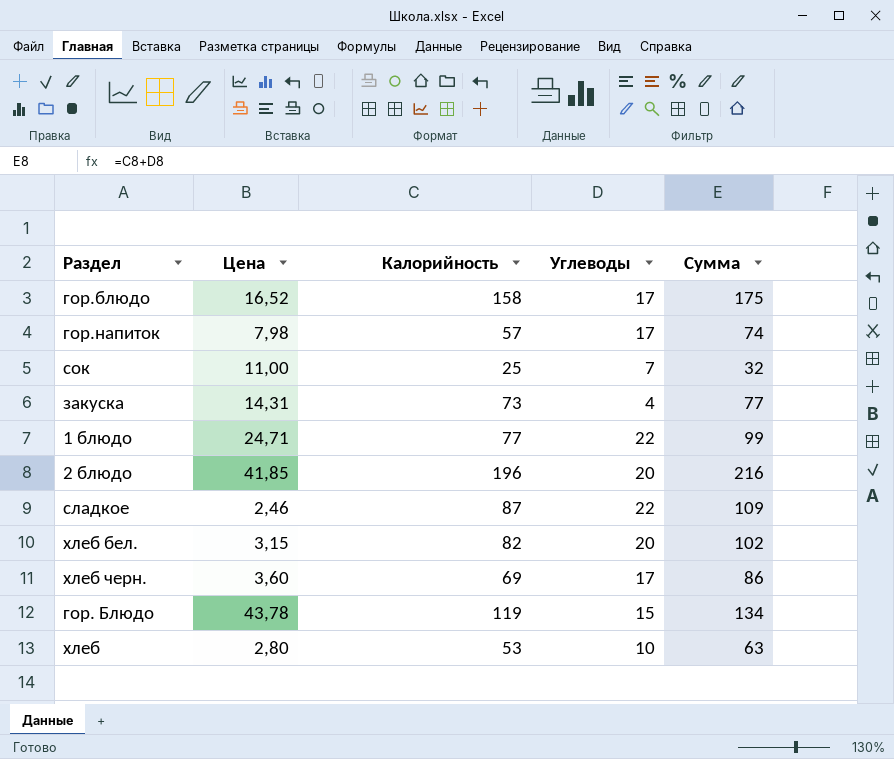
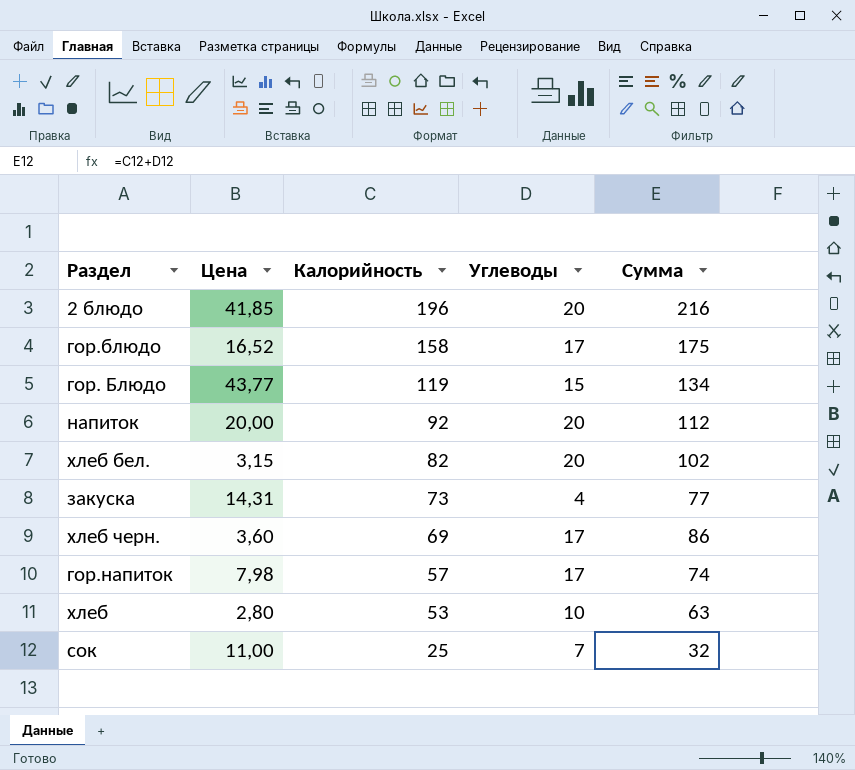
row order: none -> Калорийность descending
row 1 блюдо: 24,71 | 77 | 22 | 99 -> none
row сладкое: 2,46 | 87 | 22 | 109 -> none
гор. Блюдо | Цена: 43,78 -> 43,77
row напиток: none -> 20,00 | 92 | 20 | 112

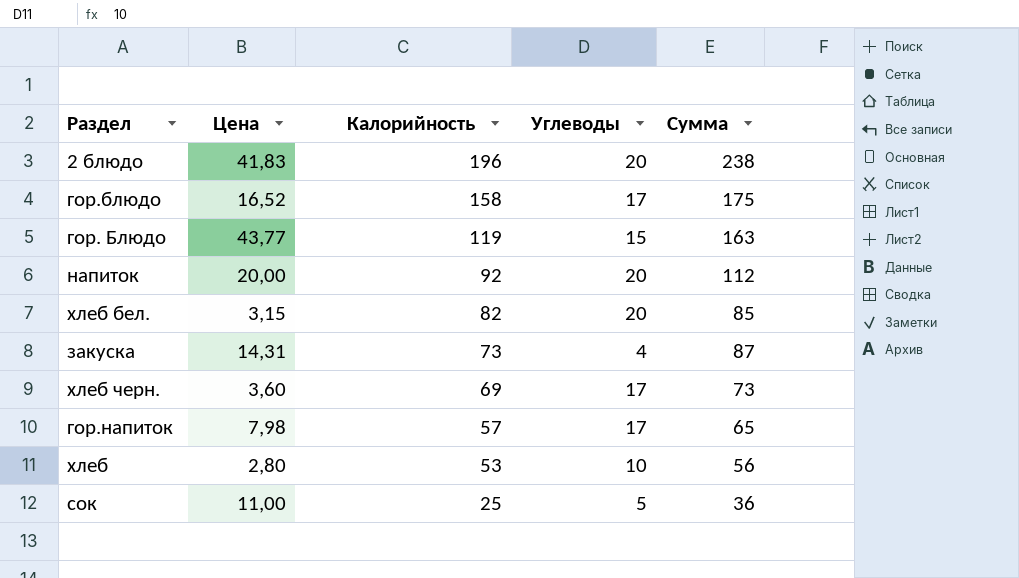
column Сумма | formula: [Калорийность] + [Углеводы] -> [Цена] + [Калорийность]
2 блюдо | Цена: 41,85 -> 41,83
сок | Углеводы: 7 -> 5

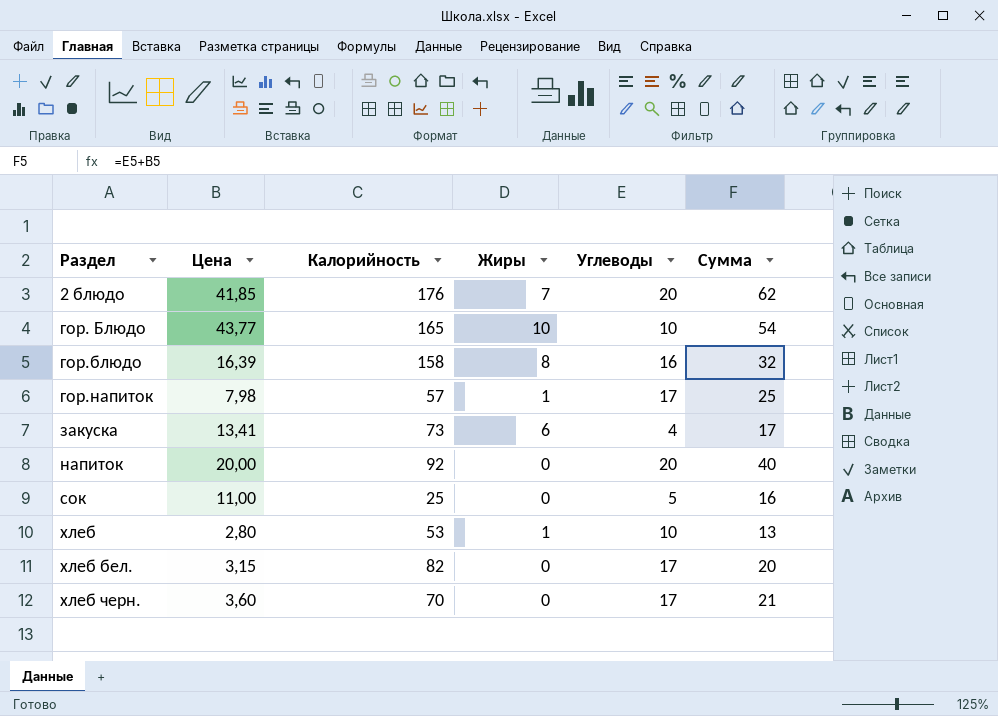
row order: Калорийность descending -> Раздел ascending
column Жиры | position: none -> 4
column Сумма | formula: [Цена] + [Калорийность] -> [Цена] + [Углеводы]
2 блюдо | Цена: 41,83 -> 41,85
2 блюдо | Калорийность: 196 -> 176
гор. Блюдо | Калорийность: 119 -> 165
гор. Блюдо | Углеводы: 15 -> 10
гор.блюдо | Цена: 16,52 -> 16,39
гор.блюдо | Углеводы: 17 -> 16
закуска | Цена: 14,31 -> 13,41
хлеб бел. | Углеводы: 20 -> 17
хлеб черн. | Калорийность: 69 -> 70

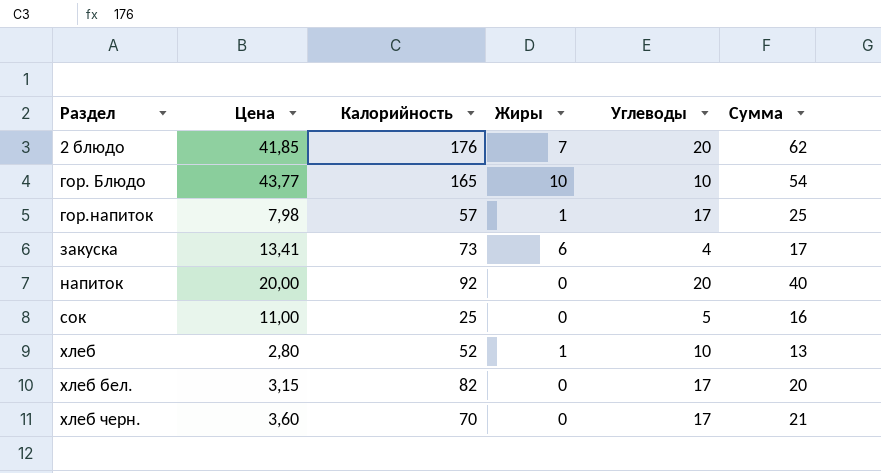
row гор.блюдо: 16,39 | 158 | 8 | 16 | 32 -> none
хлеб | Калорийность: 53 -> 52

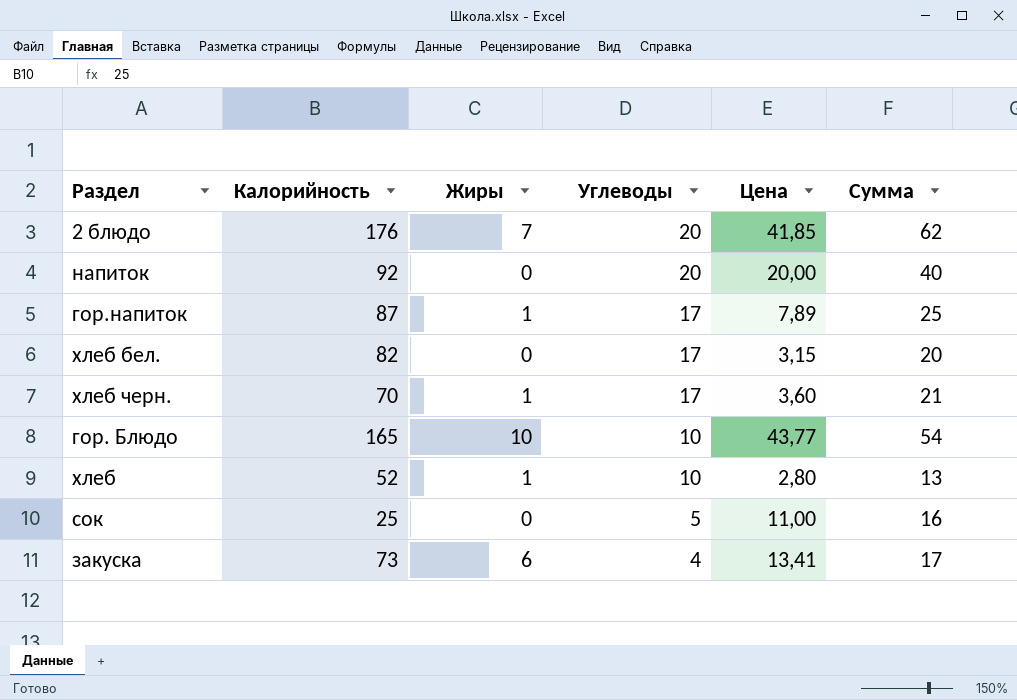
row order: Раздел ascending -> Углеводы descending
column Цена | position: 2 -> 5
гор.напиток | Калорийность: 57 -> 87
гор.напиток | Цена: 7,98 -> 7,89
хлеб черн. | Жиры: 0 -> 1

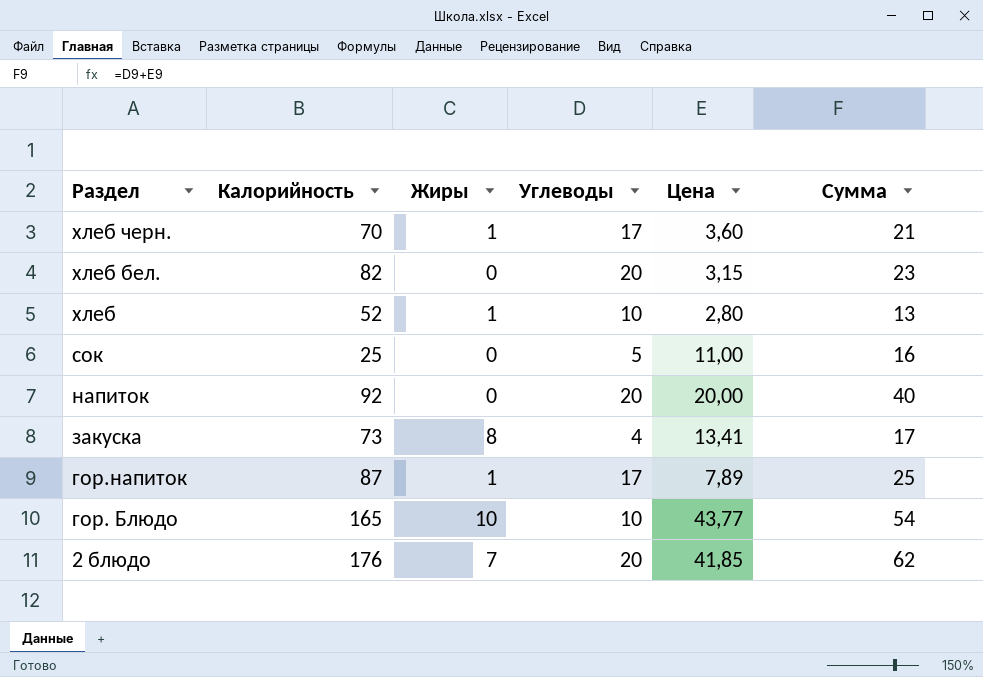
row order: Углеводы descending -> Раздел descending
хлеб бел. | Углеводы: 17 -> 20
хлеб бел. | Сумма: 20 -> 23
закуска | Жиры: 6 -> 8

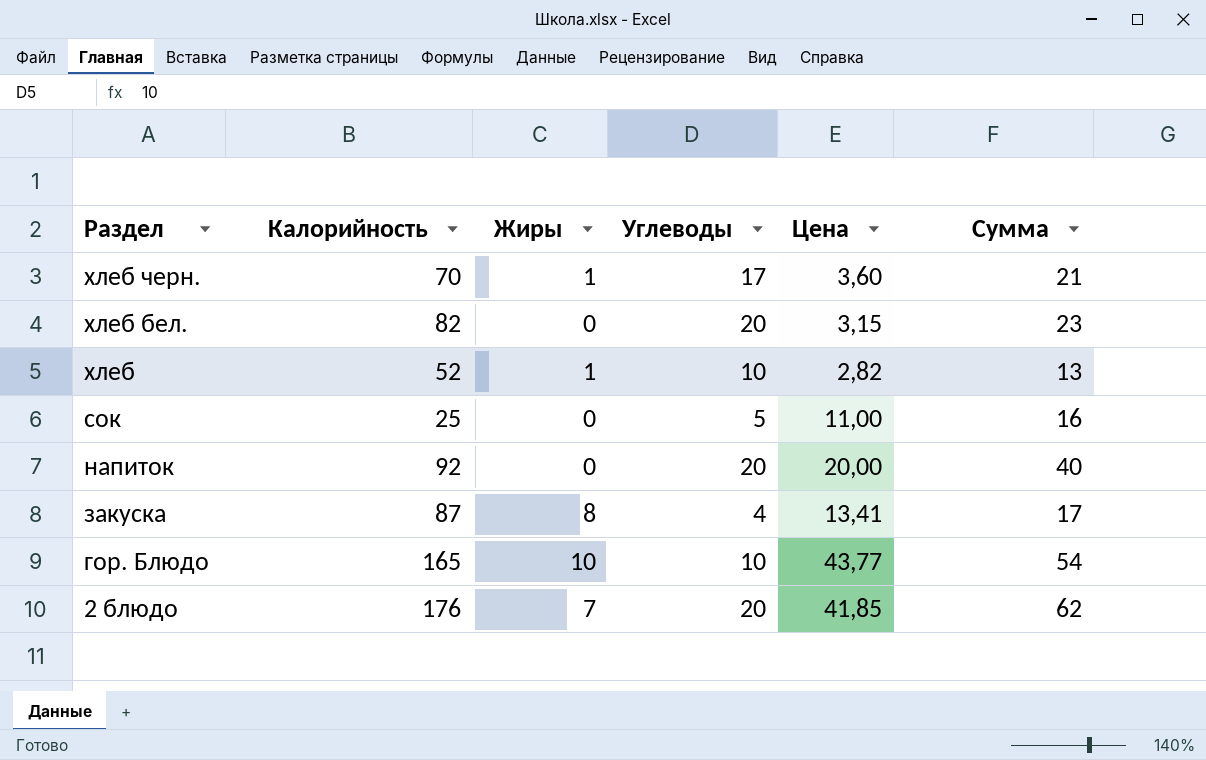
row гор.напиток: 87 | 1 | 17 | 7,89 | 25 -> none
хлеб | Цена: 2,80 -> 2,82
закуска | Калорийность: 73 -> 87

